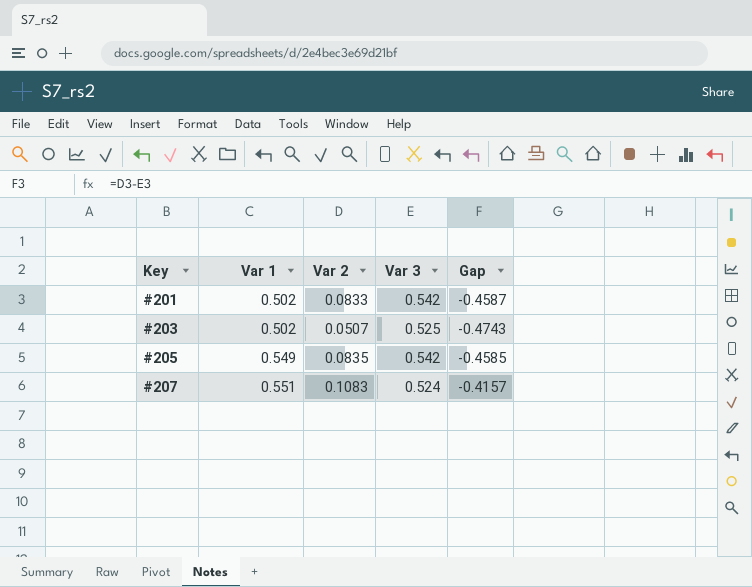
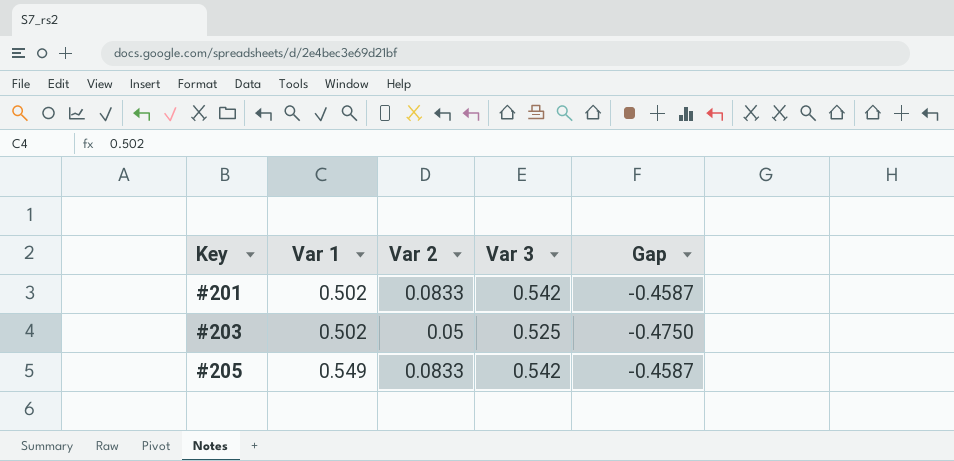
row #207: 0.551 | 0.1083 | 0.524 | -0.4157 -> none
#203 | Var 2: 0.0507 -> 0.05
#203 | Gap: -0.4743 -> -0.4750
#205 | Var 2: 0.0835 -> 0.0833
#205 | Gap: -0.4585 -> -0.4587

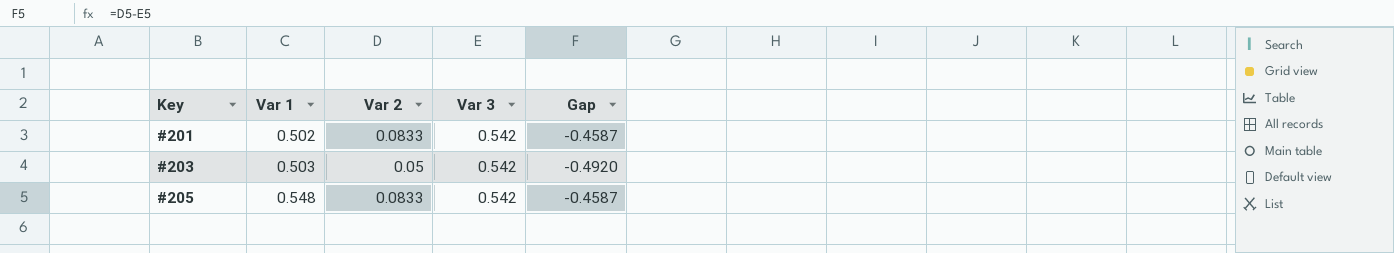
#203 | Var 1: 0.502 -> 0.503
#203 | Var 3: 0.525 -> 0.542
#203 | Gap: -0.4750 -> -0.4920
#205 | Var 1: 0.549 -> 0.548

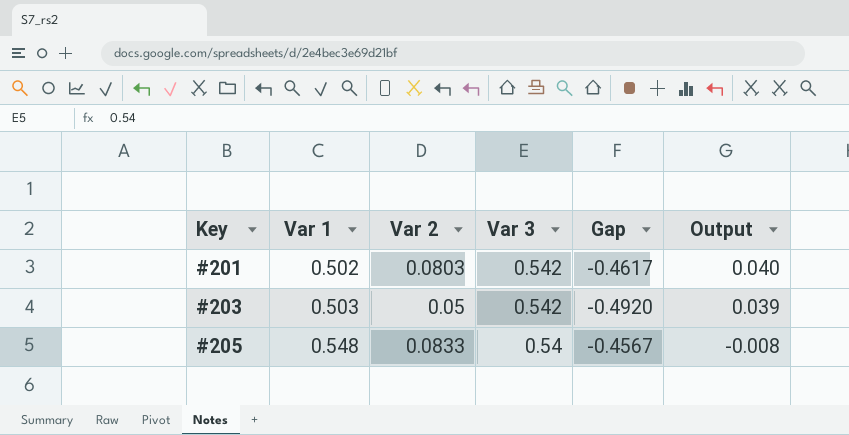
column Output | formula: none -> [Var 3] - [Var 1]
#201 | Var 2: 0.0833 -> 0.0803
#201 | Gap: -0.4587 -> -0.4617
#205 | Var 3: 0.542 -> 0.54
#205 | Gap: -0.4587 -> -0.4567

